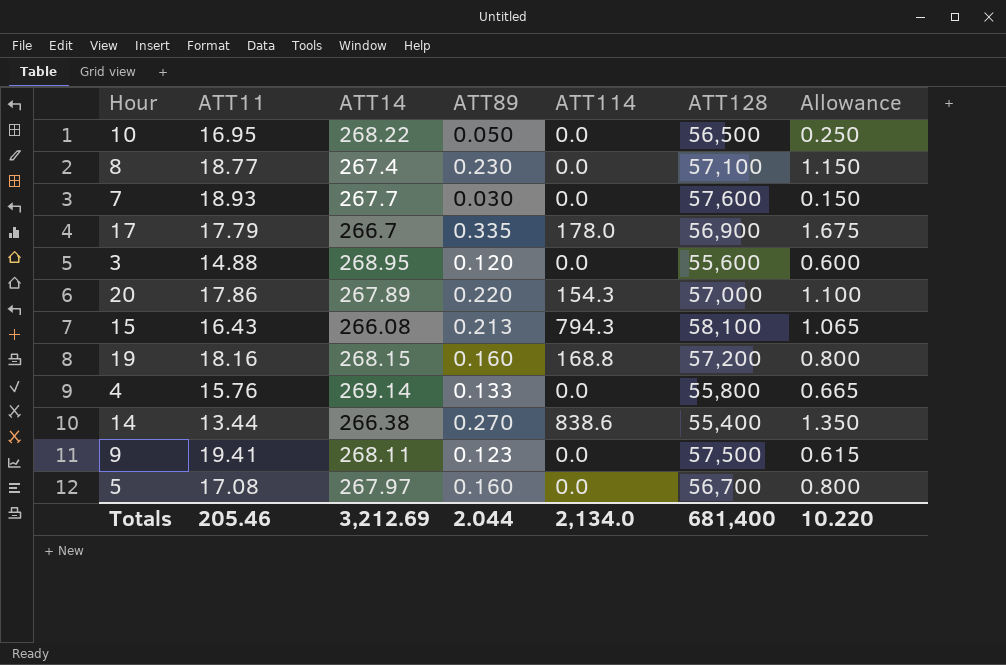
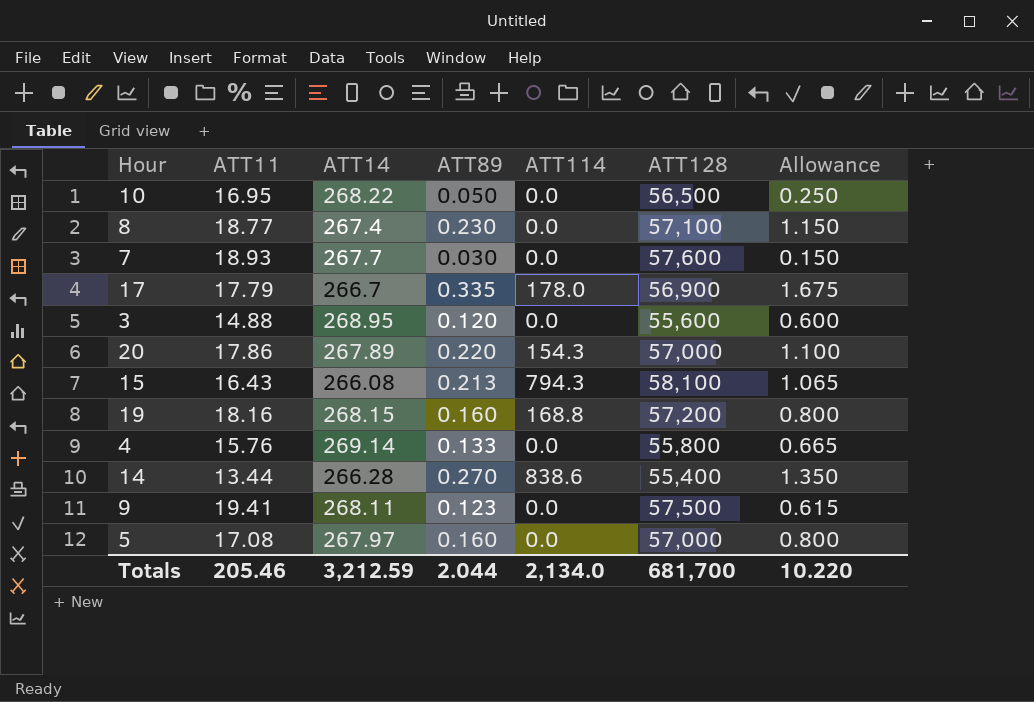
14 | ATT14: 266.38 -> 266.28
5 | ATT128: 56,700 -> 57,000
Totals | ATT14: 3,212.69 -> 3,212.59
Totals | ATT128: 681,400 -> 681,700

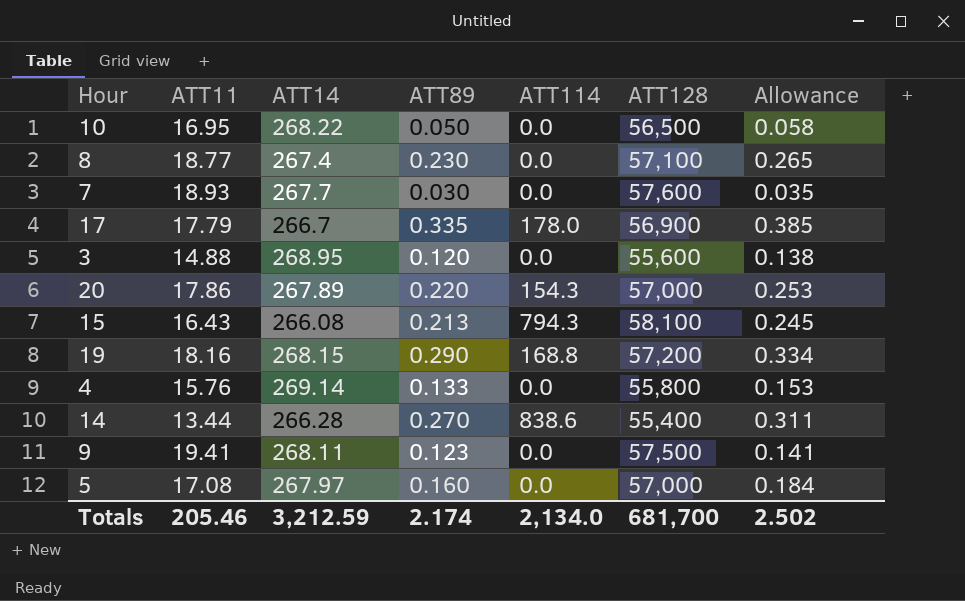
column Allowance | formula: [ATT89] * 5 -> [ATT89] * 1.15
19 | ATT89: 0.160 -> 0.290
Totals | ATT89: 2.044 -> 2.174
Totals | Allowance: 10.220 -> 2.502

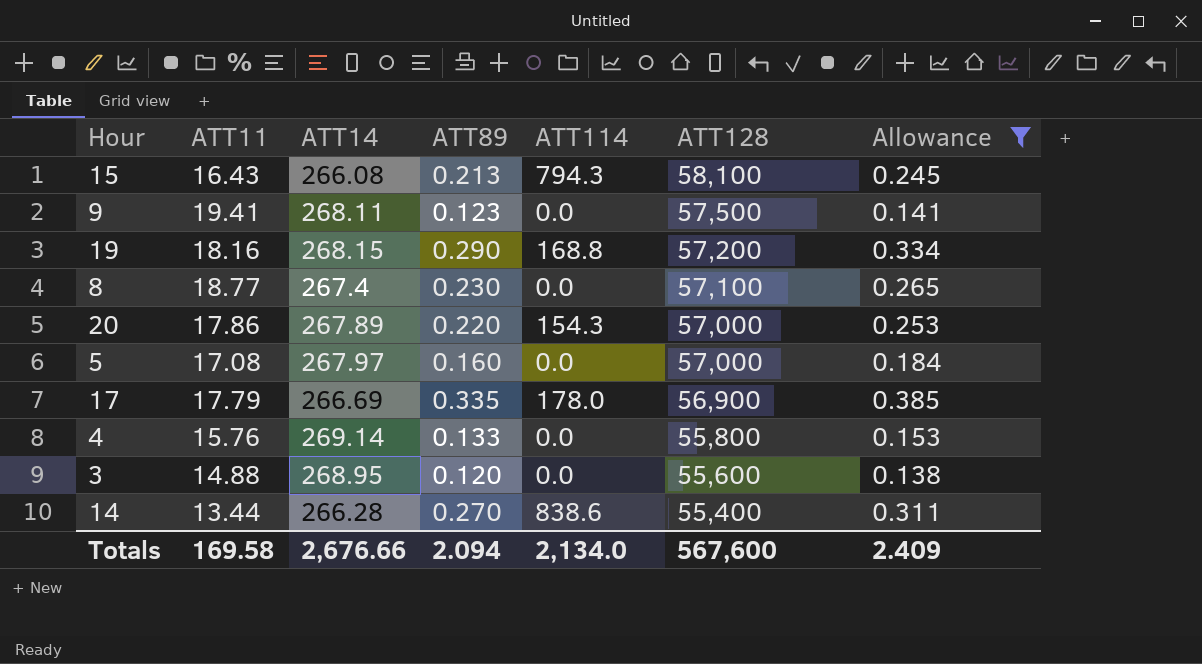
filter: none -> Allowance >= 0.138
row order: none -> ATT128 descending
17 | ATT14: 266.7 -> 266.69
Totals | ATT11: 205.46 -> 169.58
Totals | ATT14: 3,212.59 -> 2,676.66
Totals | ATT89: 2.174 -> 2.094
Totals | ATT128: 681,700 -> 567,600
Totals | Allowance: 2.502 -> 2.409

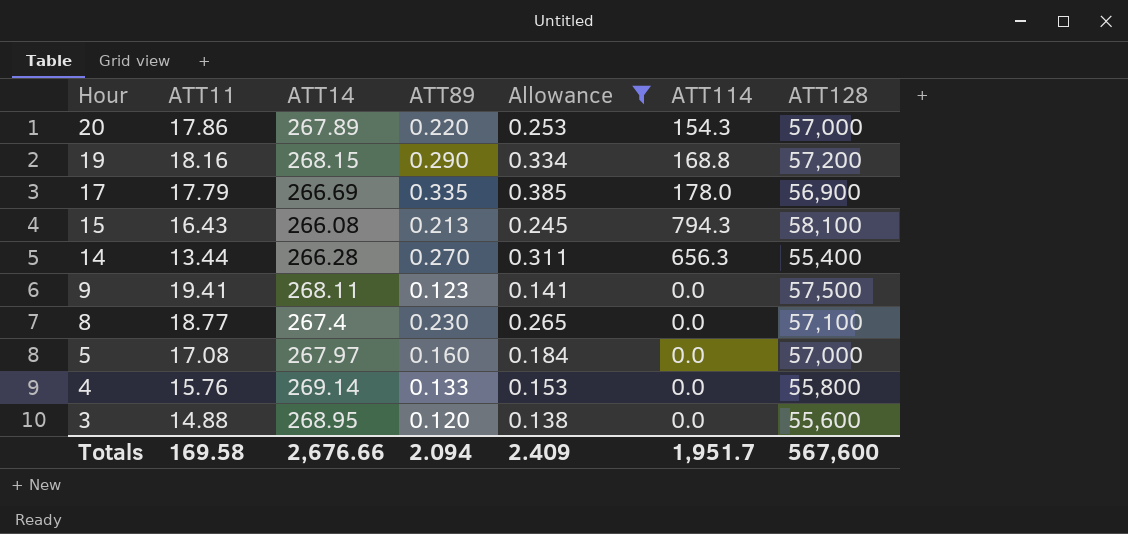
row order: ATT128 descending -> Hour descending
column Allowance | position: 7 -> 5
14 | ATT114: 838.6 -> 656.3
Totals | ATT114: 2,134.0 -> 1,951.7

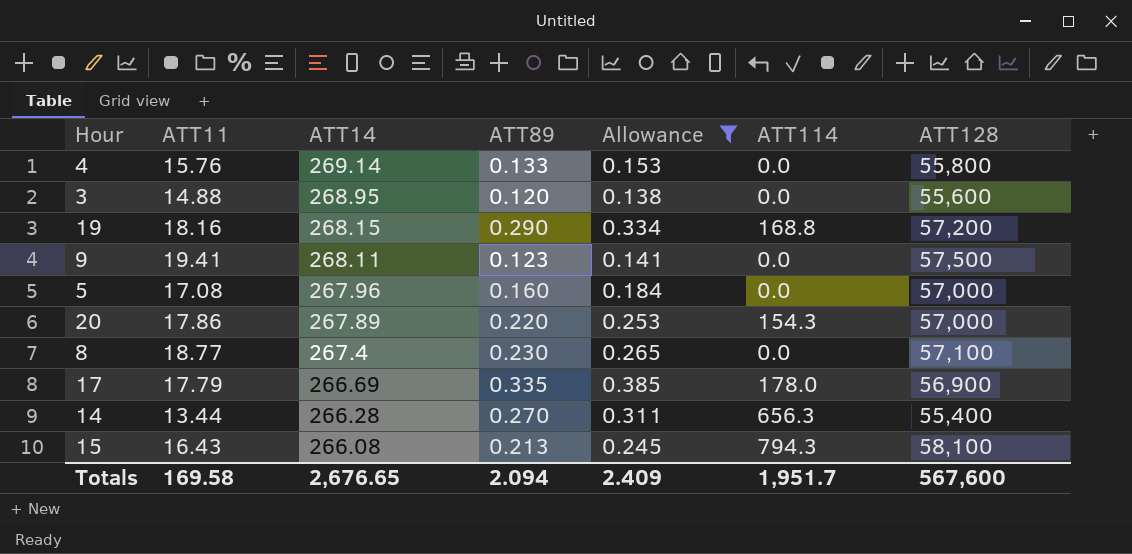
row order: Hour descending -> ATT14 descending
5 | ATT14: 267.97 -> 267.96
Totals | ATT14: 2,676.66 -> 2,676.65

